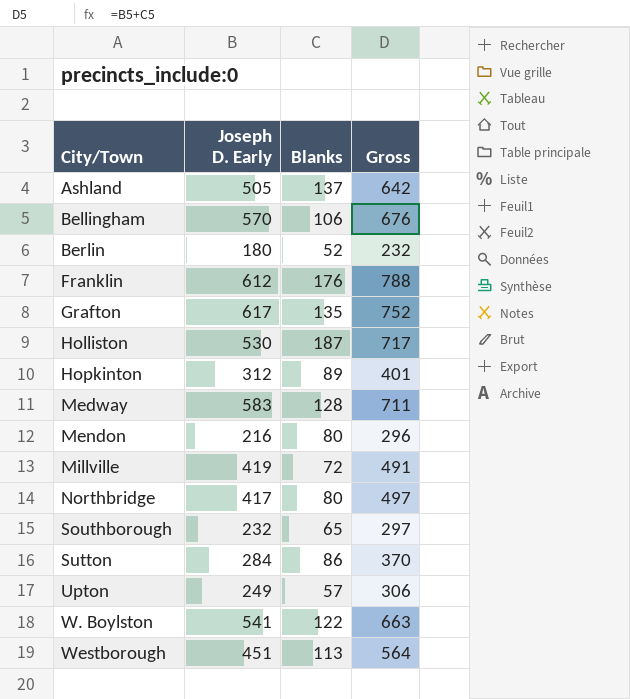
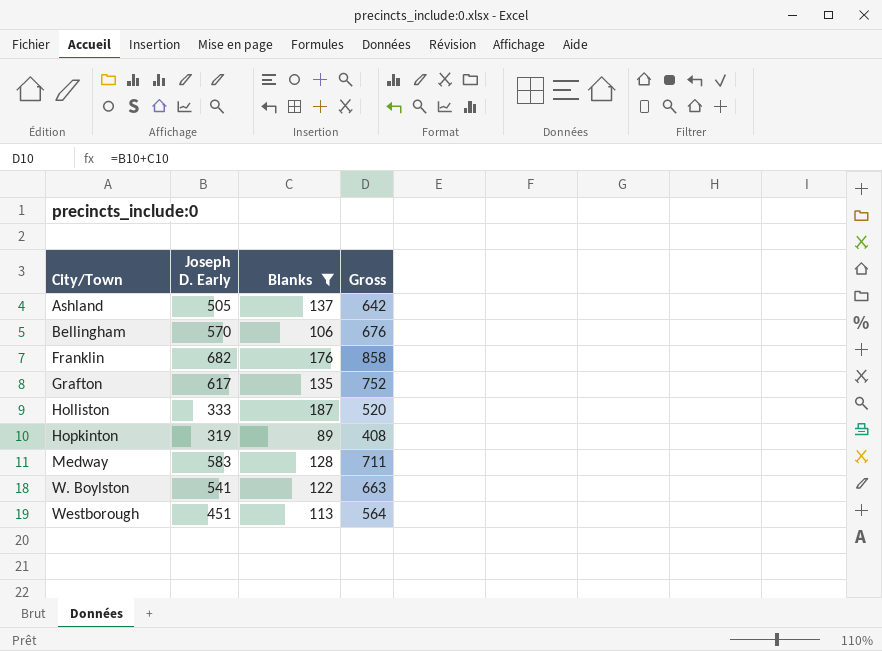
filter: none -> Blanks >= 89
Franklin | Joseph D. Early: 612 -> 682
Franklin | Gross: 788 -> 858
Holliston | Joseph D. Early: 530 -> 333
Holliston | Gross: 717 -> 520
Hopkinton | Joseph D. Early: 312 -> 319
Hopkinton | Gross: 401 -> 408

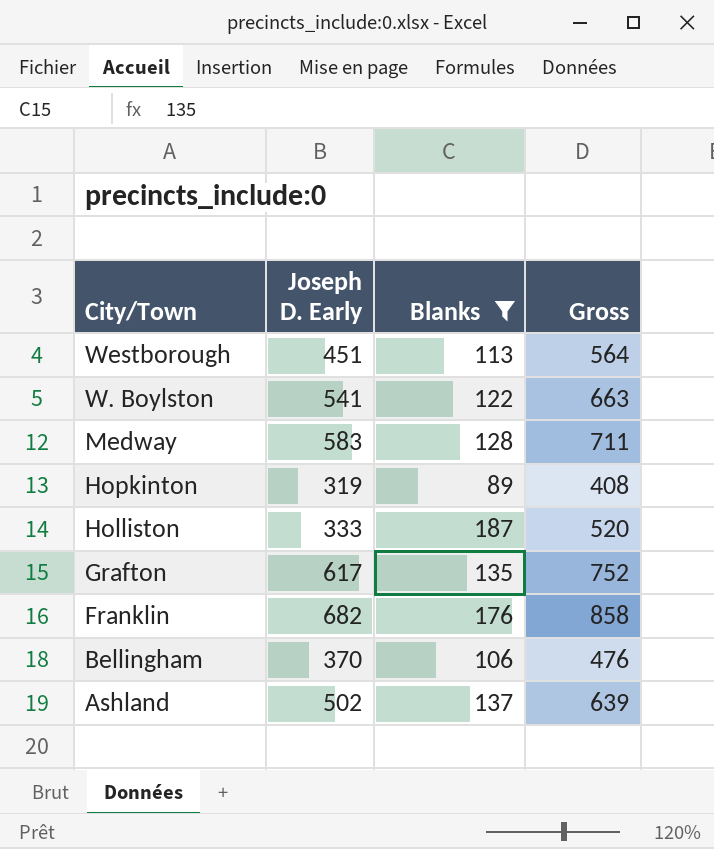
row order: City/Town ascending -> City/Town descending
Bellingham | Joseph D. Early: 570 -> 370
Bellingham | Gross: 676 -> 476
Ashland | Joseph D. Early: 505 -> 502
Ashland | Gross: 642 -> 639

